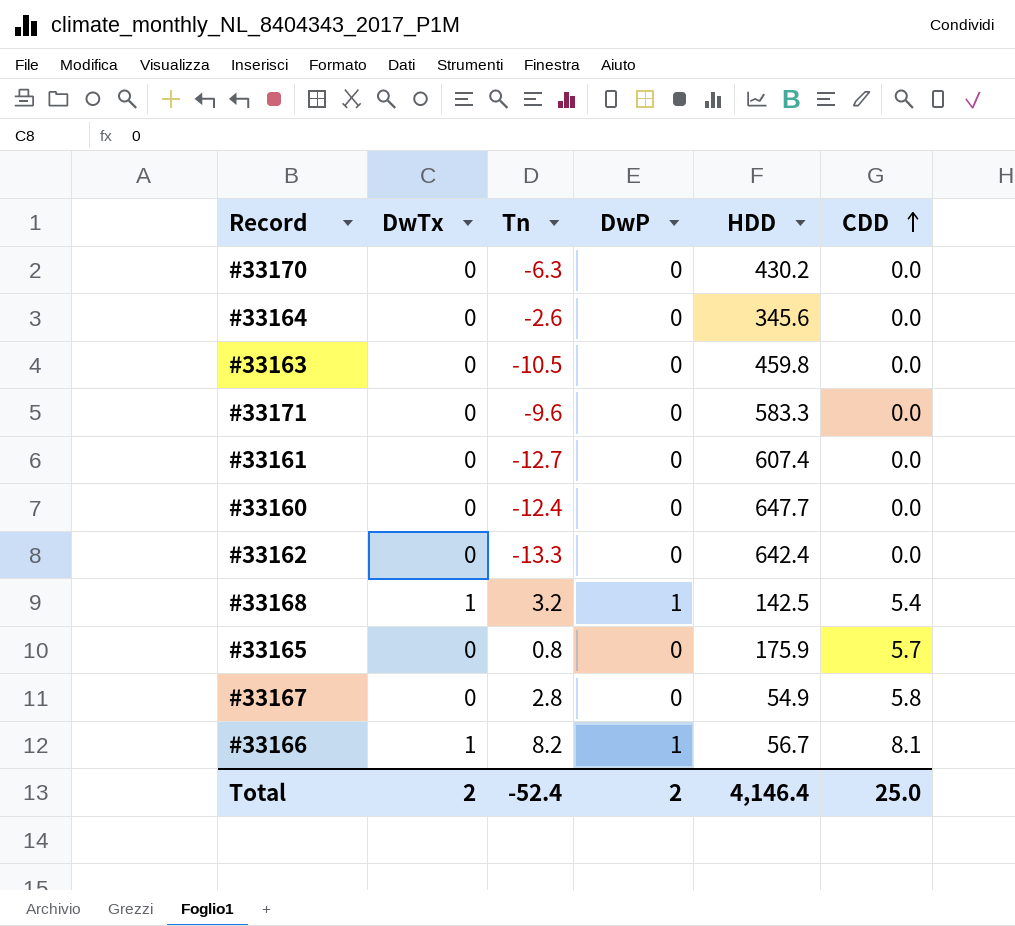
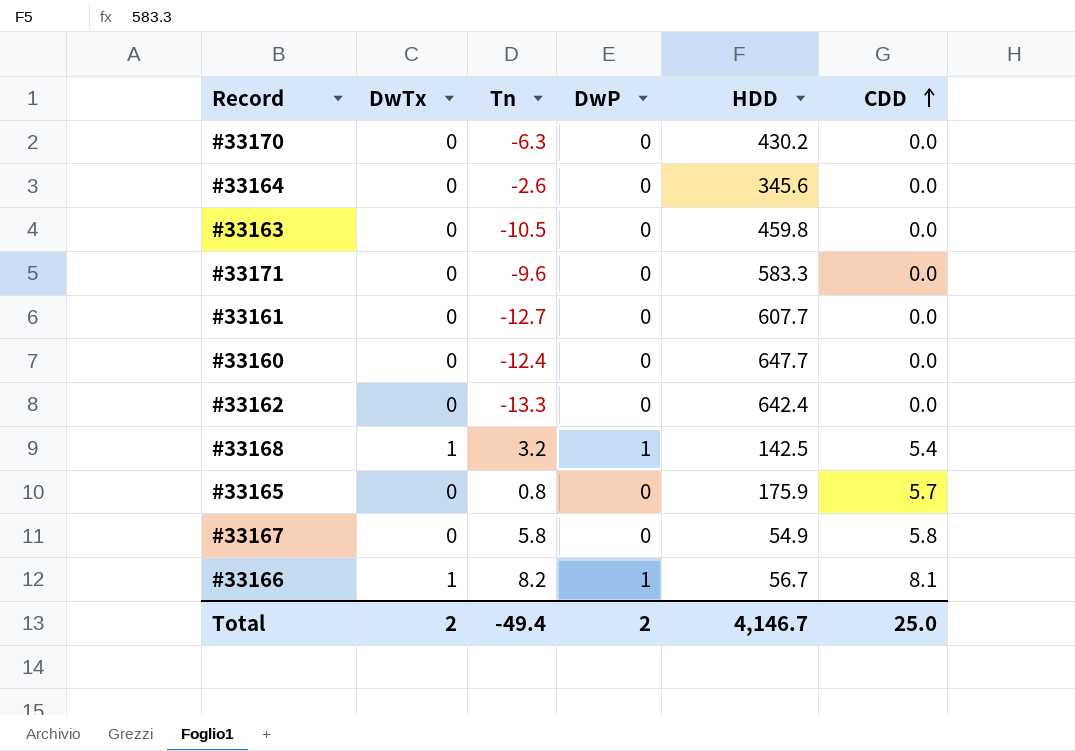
#33161 | HDD: 607.4 -> 607.7
#33167 | Tn: 2.8 -> 5.8
Total | Tn: -52.4 -> -49.4
Total | HDD: 4,146.4 -> 4,146.7

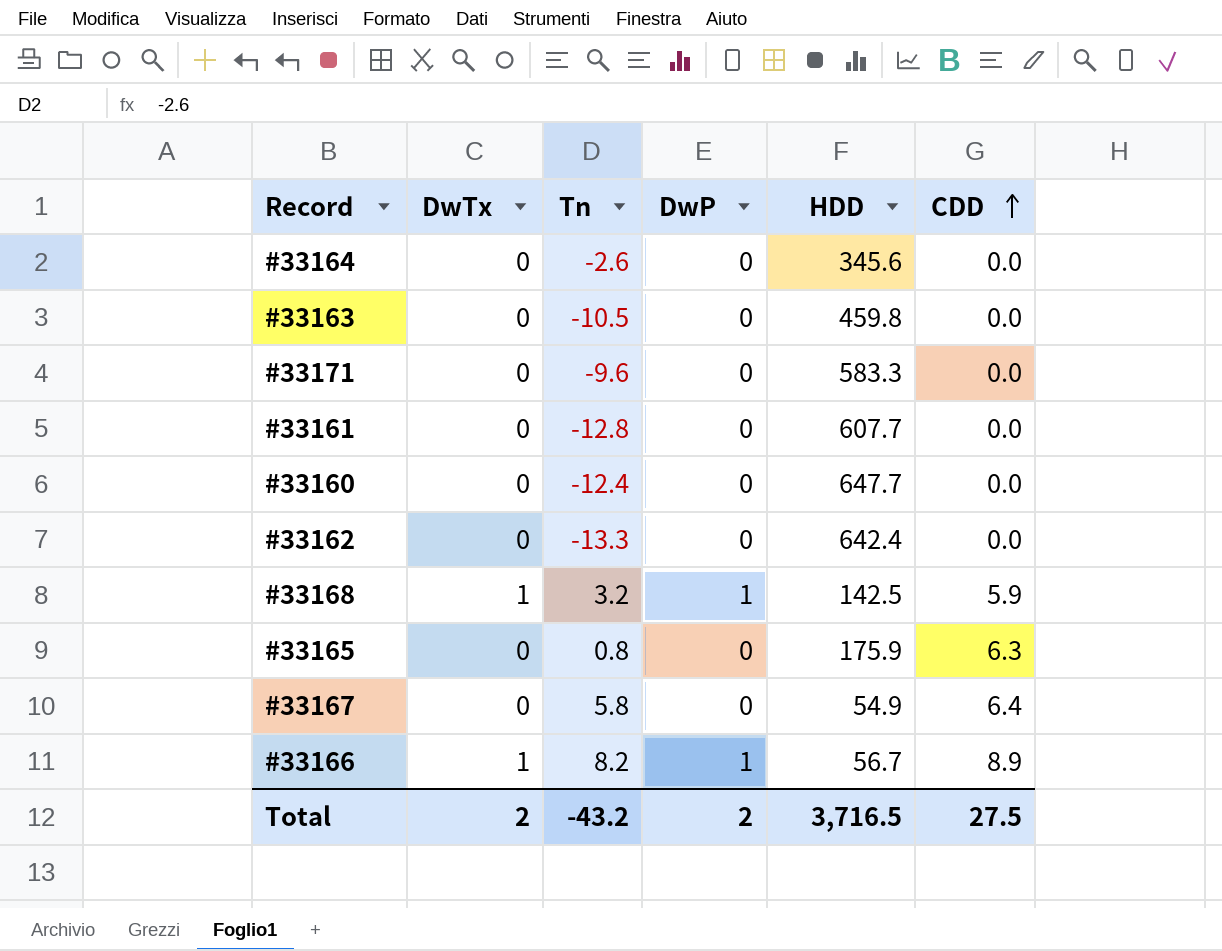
row #33170: 0 | -6.3 | 0 | 430.2 | 0.0 -> none
#33161 | Tn: -12.7 -> -12.8
#33168 | CDD: 5.4 -> 5.9
#33165 | CDD: 5.7 -> 6.3
#33167 | CDD: 5.8 -> 6.4
#33166 | CDD: 8.1 -> 8.9
Total | Tn: -49.4 -> -43.2
Total | HDD: 4,146.7 -> 3,716.5
Total | CDD: 25.0 -> 27.5

